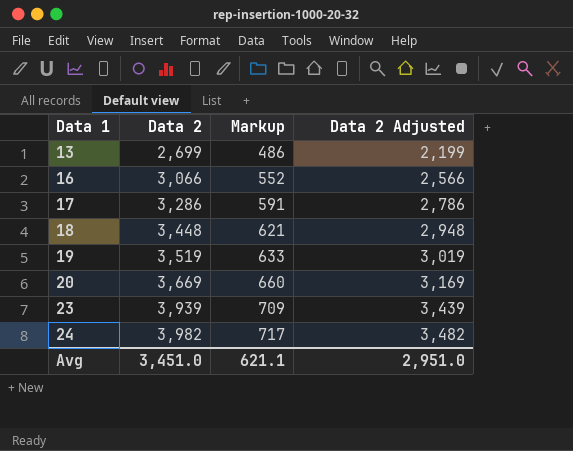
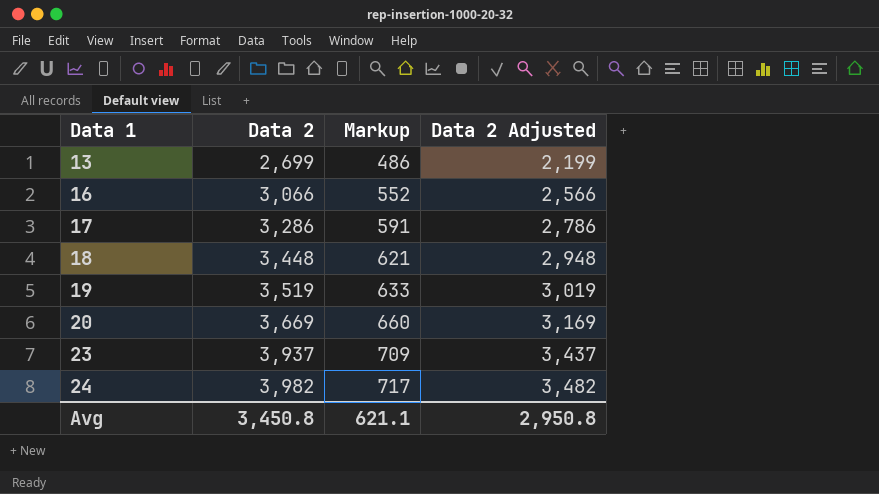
23 | Data 2: 3,939 -> 3,937
23 | Data 2 Adjusted: 3,439 -> 3,437
Avg | Data 2: 3,451.0 -> 3,450.8
Avg | Data 2 Adjusted: 2,951.0 -> 2,950.8

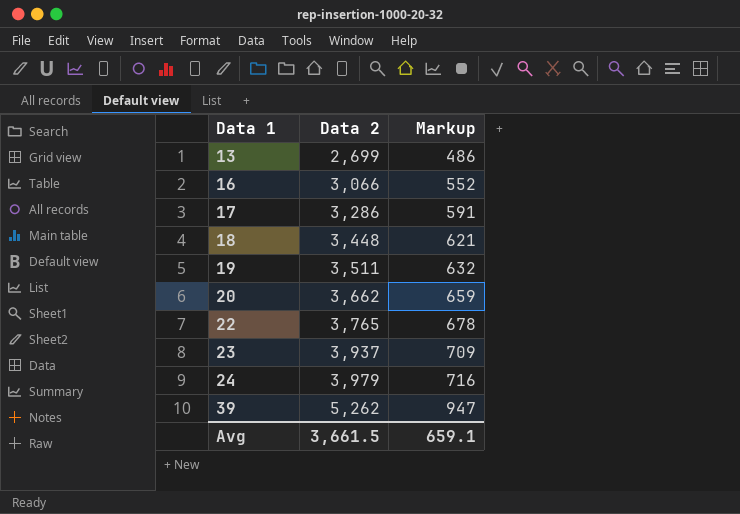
column Data 2 Adjusted | formula: [Data 2] - 500 -> none
19 | Data 2: 3,519 -> 3,511
19 | Markup: 633 -> 632
20 | Data 2: 3,669 -> 3,662
20 | Markup: 660 -> 659
row 22: none -> 3,765 | 678
24 | Data 2: 3,982 -> 3,979
24 | Markup: 717 -> 716
row 39: none -> 5,262 | 947
Avg | Data 2: 3,450.8 -> 3,661.5
Avg | Markup: 621.1 -> 659.1

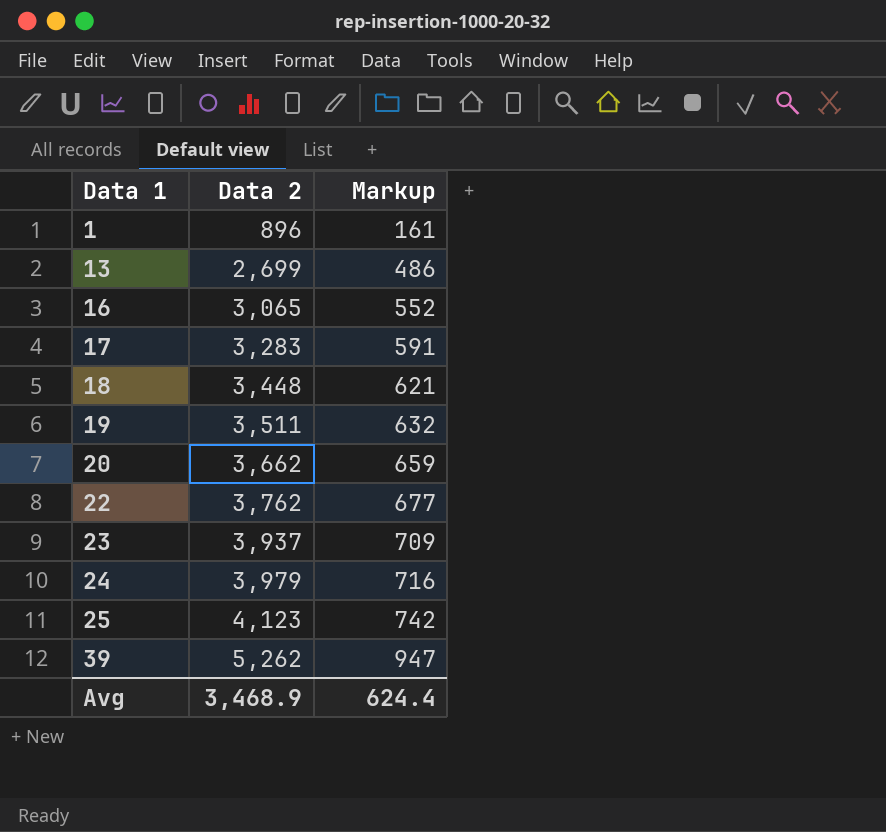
row 1: none -> 896 | 161
16 | Data 2: 3,066 -> 3,065
17 | Data 2: 3,286 -> 3,283
22 | Data 2: 3,765 -> 3,762
22 | Markup: 678 -> 677
row 25: none -> 4,123 | 742
Avg | Data 2: 3,661.5 -> 3,468.9
Avg | Markup: 659.1 -> 624.4

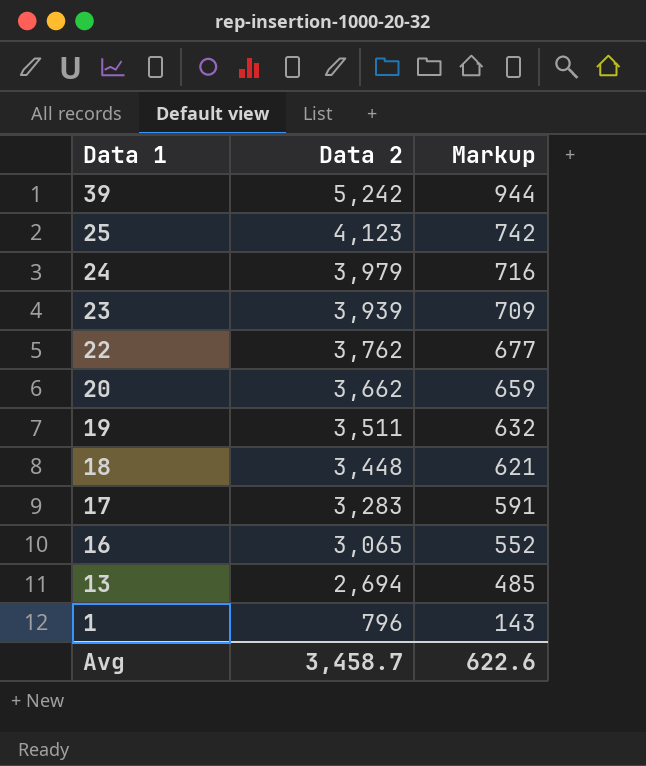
row order: Data 1 ascending -> Data 1 descending
39 | Data 2: 5,262 -> 5,242
39 | Markup: 947 -> 944
23 | Data 2: 3,937 -> 3,939
13 | Data 2: 2,699 -> 2,694
13 | Markup: 486 -> 485
1 | Data 2: 896 -> 796
1 | Markup: 161 -> 143
Avg | Data 2: 3,468.9 -> 3,458.7
Avg | Markup: 624.4 -> 622.6

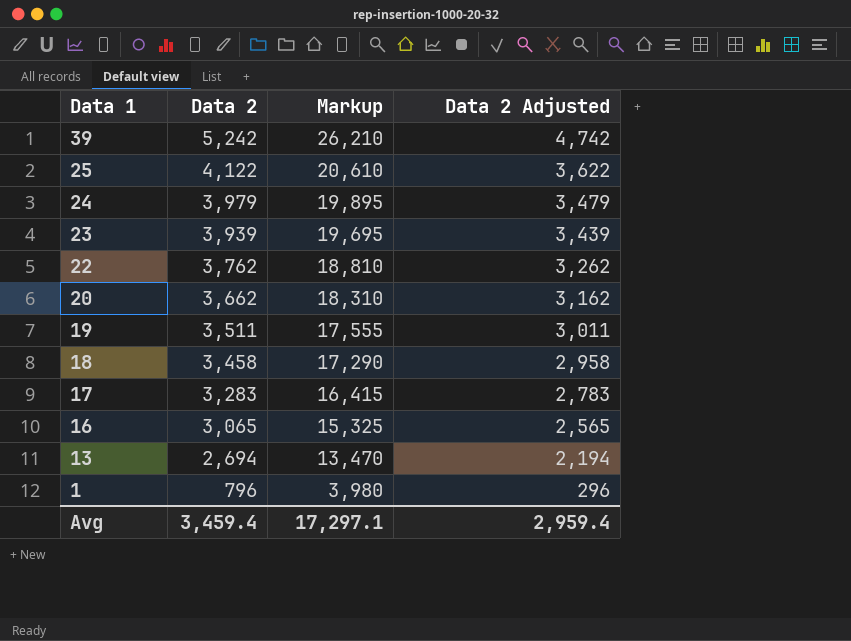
column Markup | formula: [Data 2] * 0.18 -> [Data 2] * 5
column Data 2 Adjusted | formula: none -> [Data 2] - 500
25 | Data 2: 4,123 -> 4,122
18 | Data 2: 3,448 -> 3,458
Avg | Data 2: 3,458.7 -> 3,459.4
Avg | Markup: 622.6 -> 17,297.1

